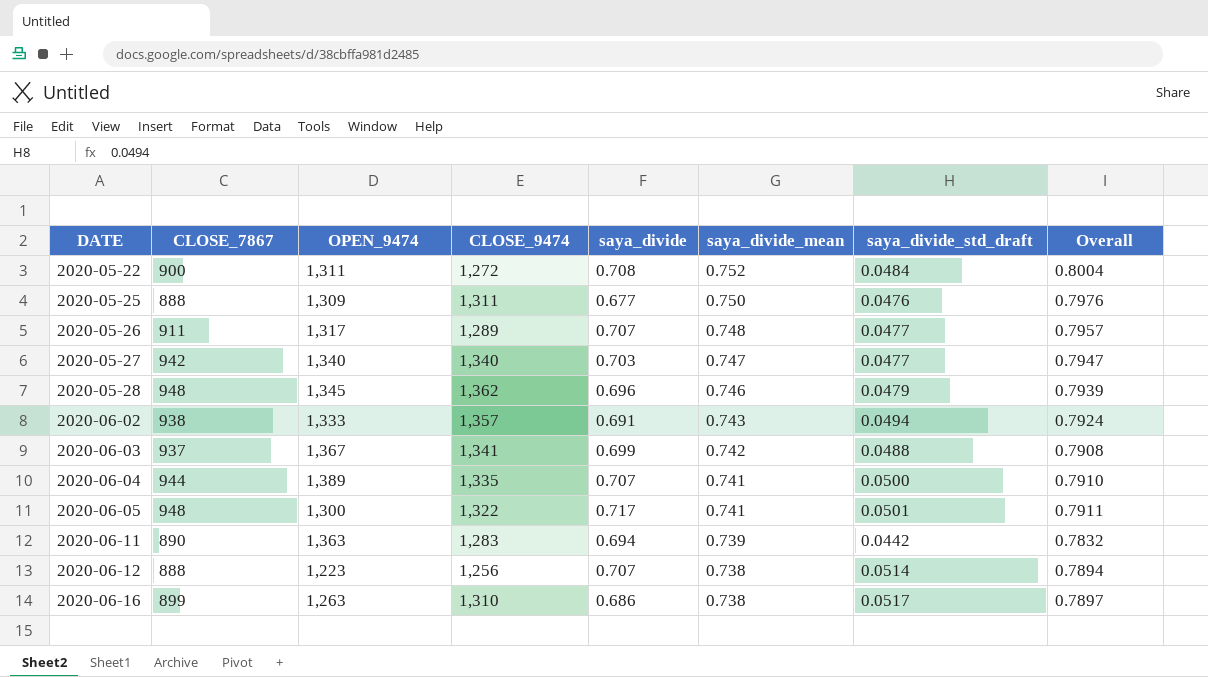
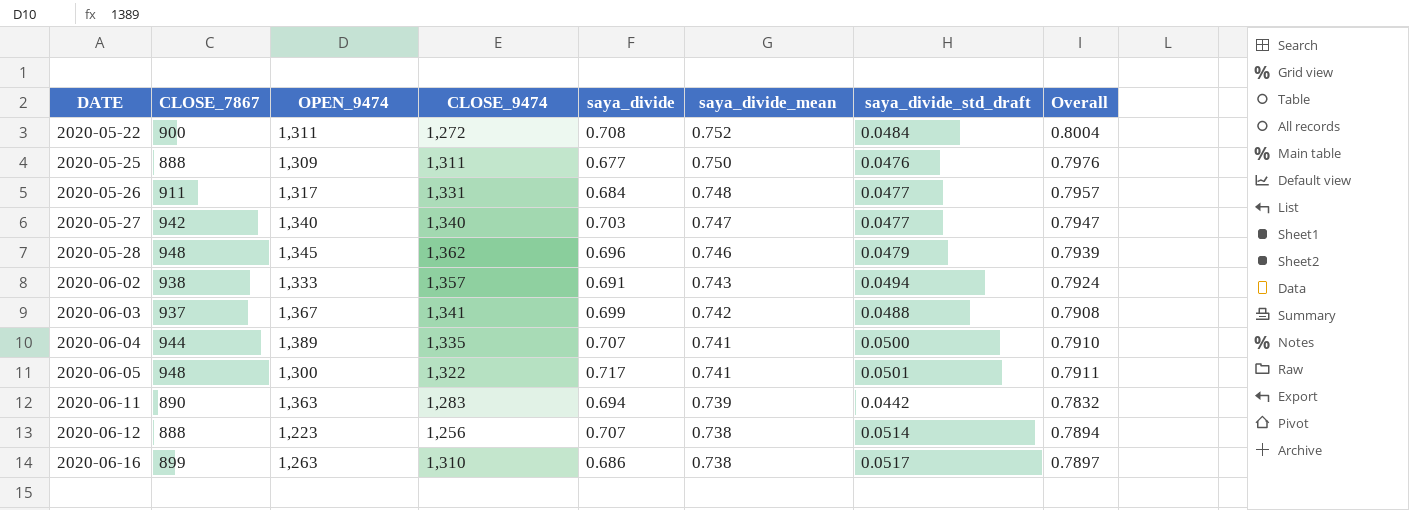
2020-05-26 | CLOSE_9474: 1,289 -> 1,331
2020-05-26 | saya_divide: 0.707 -> 0.684

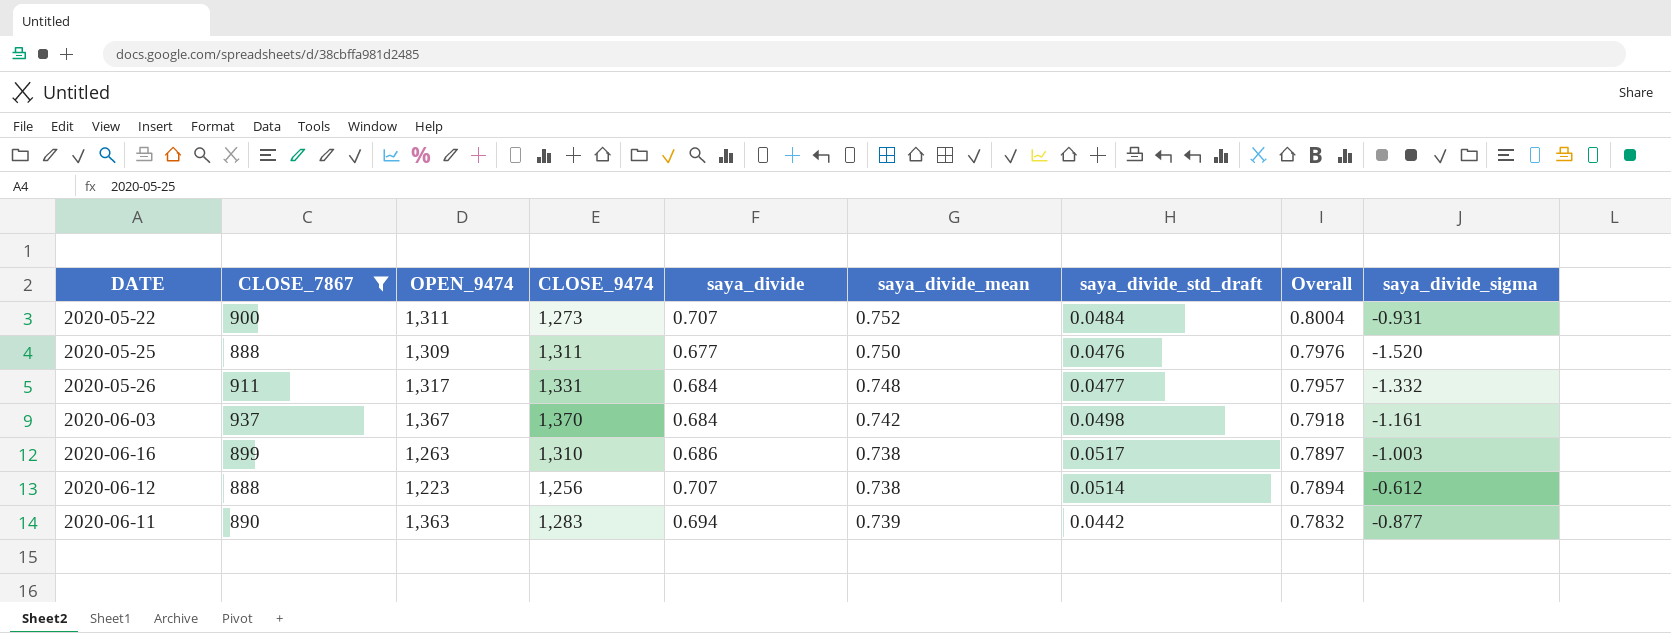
filter: none -> CLOSE_7867 <= 937
row order: DATE ascending -> Overall descending
column saya_divide_sigma | position: none -> 9
2020-05-22 | CLOSE_9474: 1,272 -> 1,273
2020-05-22 | saya_divide: 0.708 -> 0.707
2020-06-03 | CLOSE_9474: 1,341 -> 1,370
2020-06-03 | saya_divide: 0.699 -> 0.684
2020-06-03 | saya_divide_std_draft: 0.0488 -> 0.0498
2020-06-03 | Overall: 0.7908 -> 0.7918

